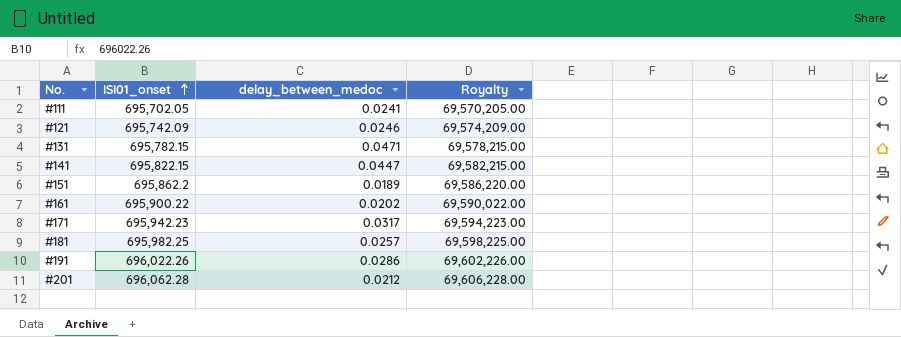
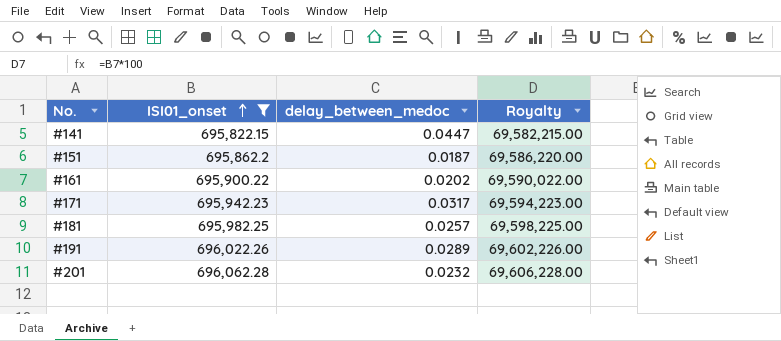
filter: none -> ISI01_onset >= 695,822.15
#151 | delay_between_medoc: 0.0189 -> 0.0187
#191 | delay_between_medoc: 0.0286 -> 0.0289
#201 | delay_between_medoc: 0.0212 -> 0.0232

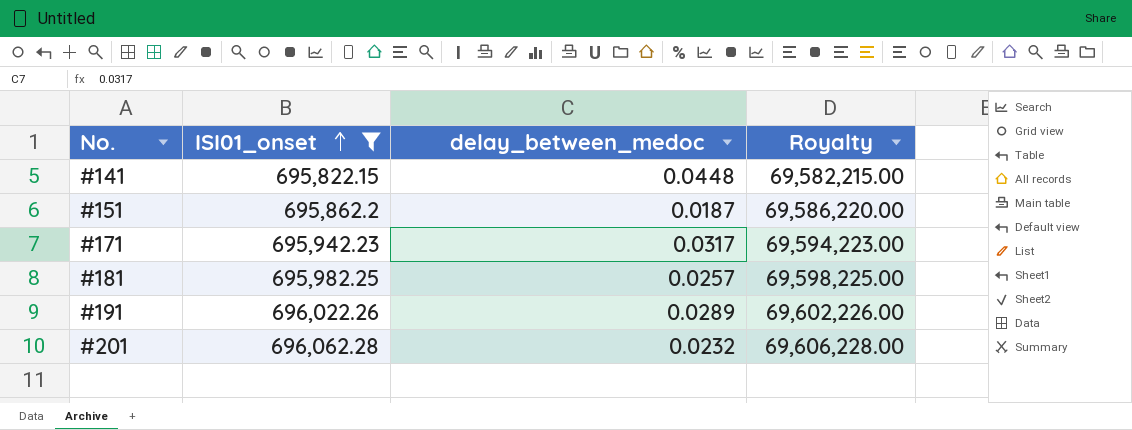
row #161: 695,900.22 | 0.0202 | 69,590,022.00 -> none
#141 | delay_between_medoc: 0.0447 -> 0.0448

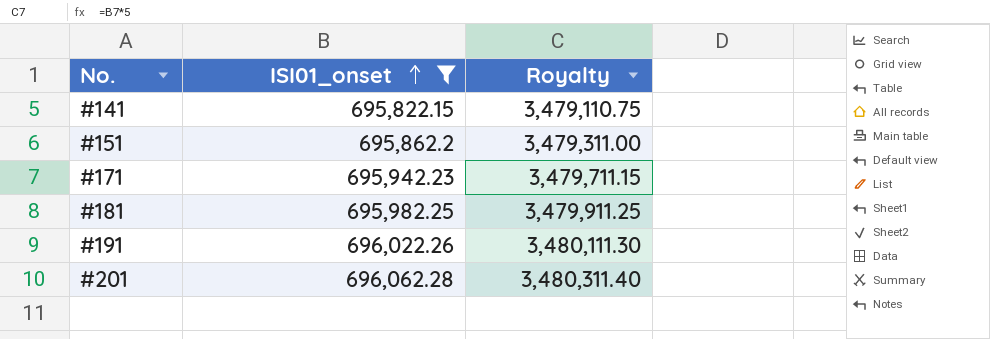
column delay_between_medoc | position: 3 -> none
column Royalty | formula: [ISI01_onset] * 100 -> [ISI01_onset] * 5

